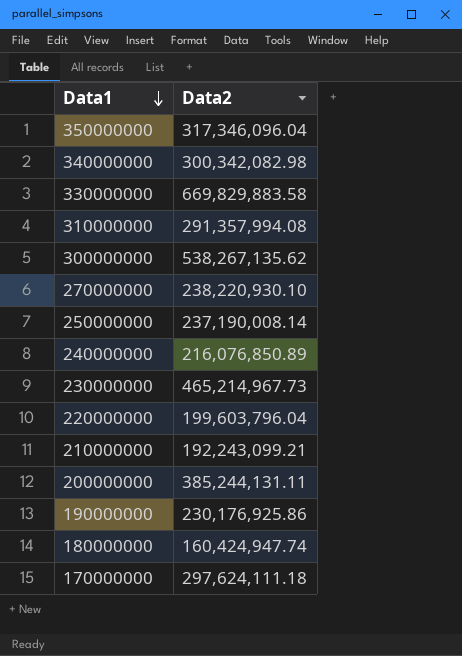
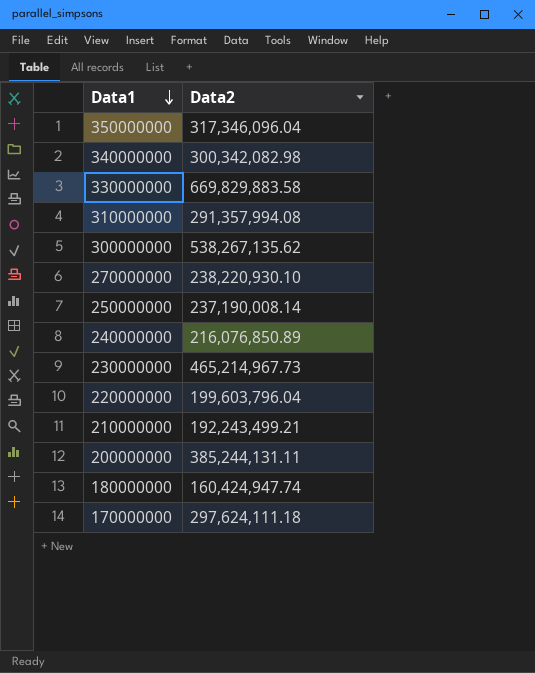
row 190000000: 230,176,925.86 -> none
210000000 | Data2: 192,243,099.21 -> 192,243,499.21

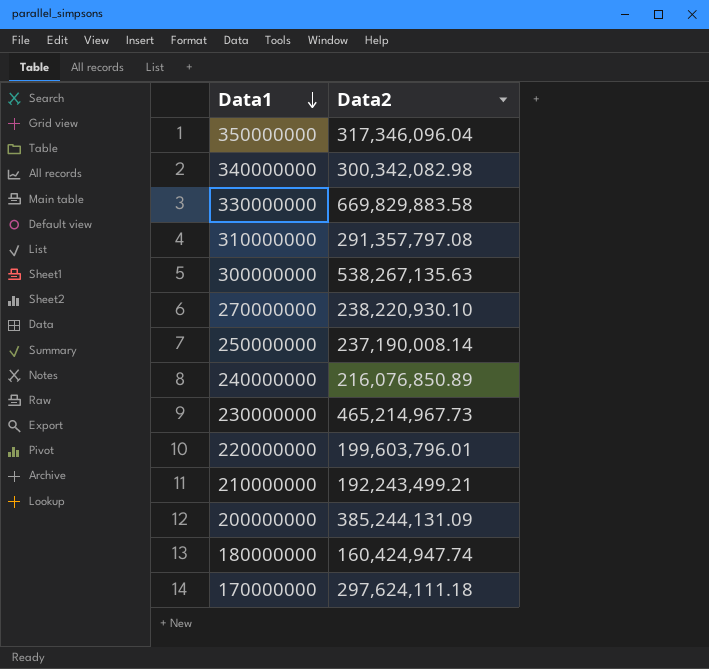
310000000 | Data2: 291,357,994.08 -> 291,357,797.08
300000000 | Data2: 538,267,135.62 -> 538,267,135.63
220000000 | Data2: 199,603,796.04 -> 199,603,796.01
200000000 | Data2: 385,244,131.11 -> 385,244,131.09

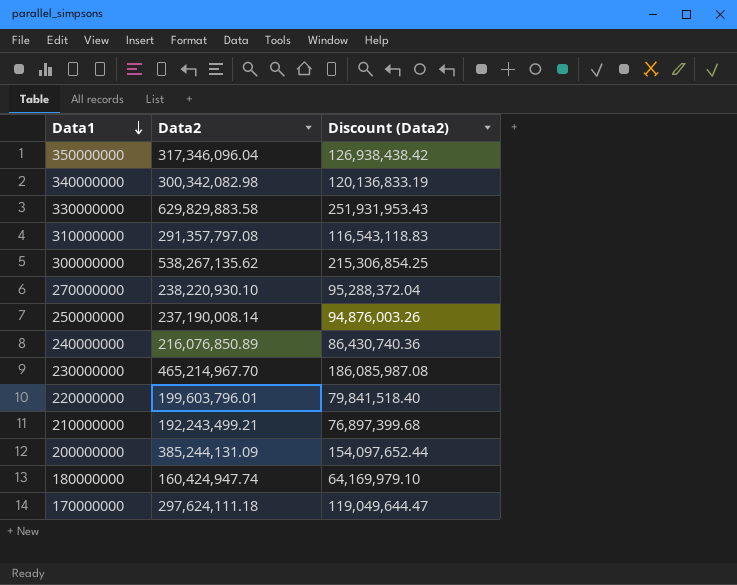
column Discount (Data2) | formula: none -> [Data2] * 0.4
330000000 | Data2: 669,829,883.58 -> 629,829,883.58
300000000 | Data2: 538,267,135.63 -> 538,267,135.62
230000000 | Data2: 465,214,967.73 -> 465,214,967.70

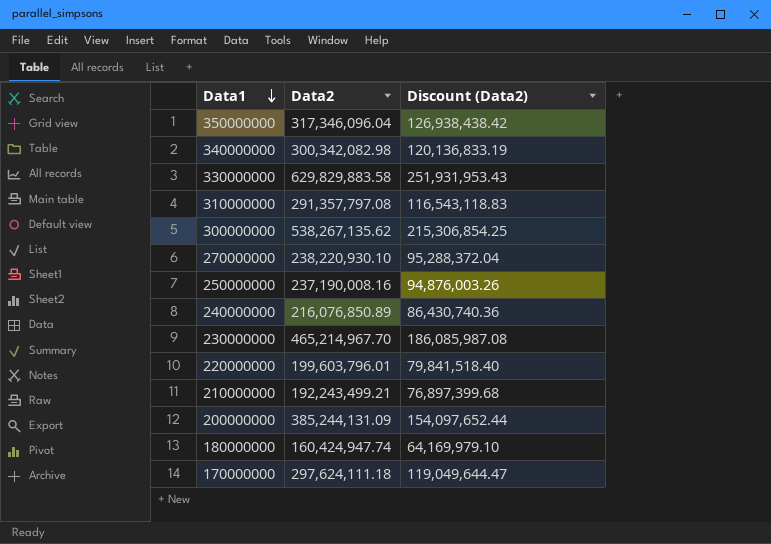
250000000 | Data2: 237,190,008.14 -> 237,190,008.16

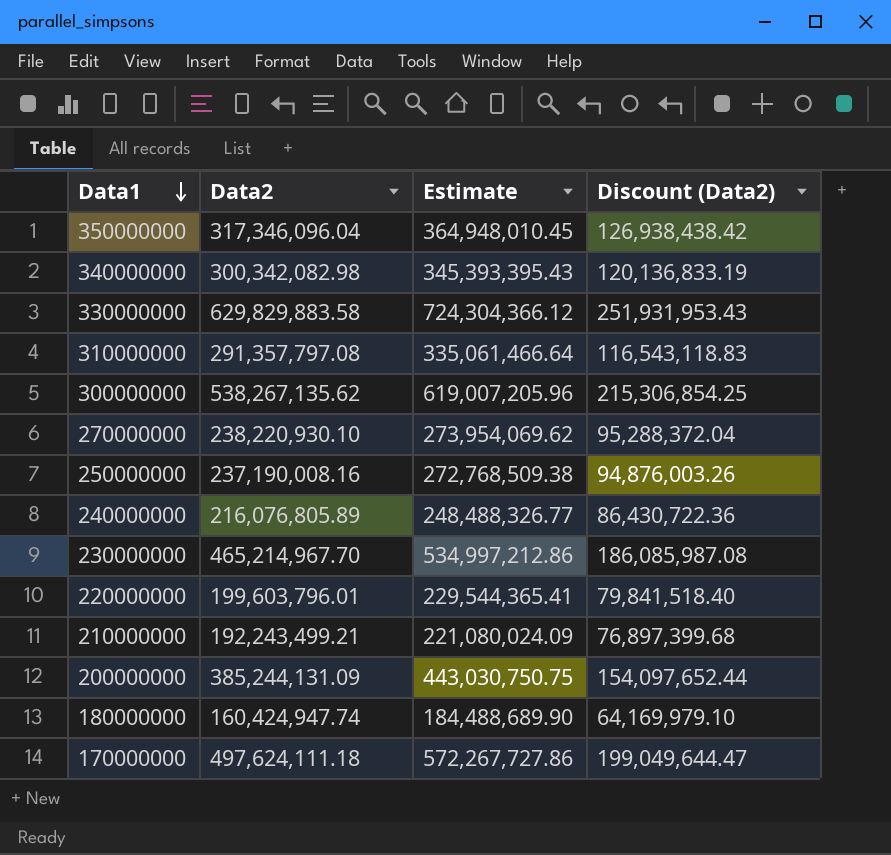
column Estimate | formula: none -> [Data2] * 1.15
240000000 | Data2: 216,076,850.89 -> 216,076,805.89
240000000 | Discount (Data2): 86,430,740.36 -> 86,430,722.36
170000000 | Data2: 297,624,111.18 -> 497,624,111.18
170000000 | Discount (Data2): 119,049,644.47 -> 199,049,644.47

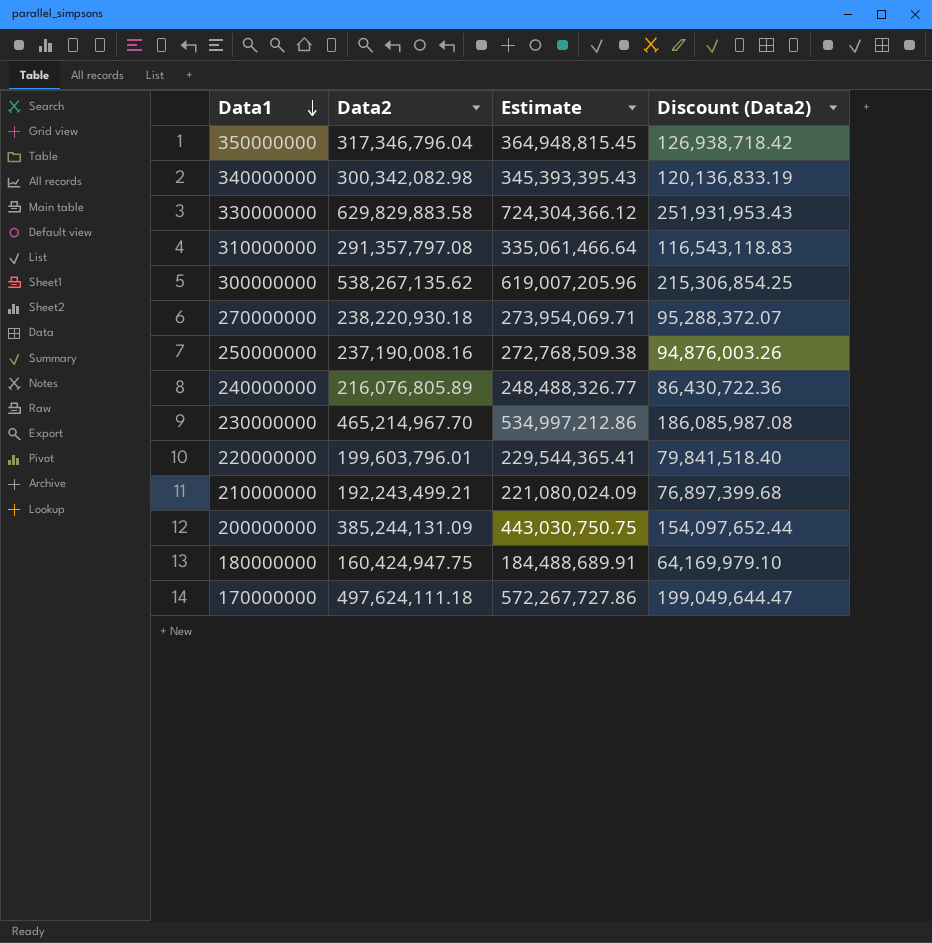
350000000 | Data2: 317,346,096.04 -> 317,346,796.04
350000000 | Estimate: 364,948,010.45 -> 364,948,815.45
350000000 | Discount (Data2): 126,938,438.42 -> 126,938,718.42
270000000 | Data2: 238,220,930.10 -> 238,220,930.18
270000000 | Estimate: 273,954,069.62 -> 273,954,069.71
270000000 | Discount (Data2): 95,288,372.04 -> 95,288,372.07
180000000 | Data2: 160,424,947.74 -> 160,424,947.75
180000000 | Estimate: 184,488,689.90 -> 184,488,689.91

